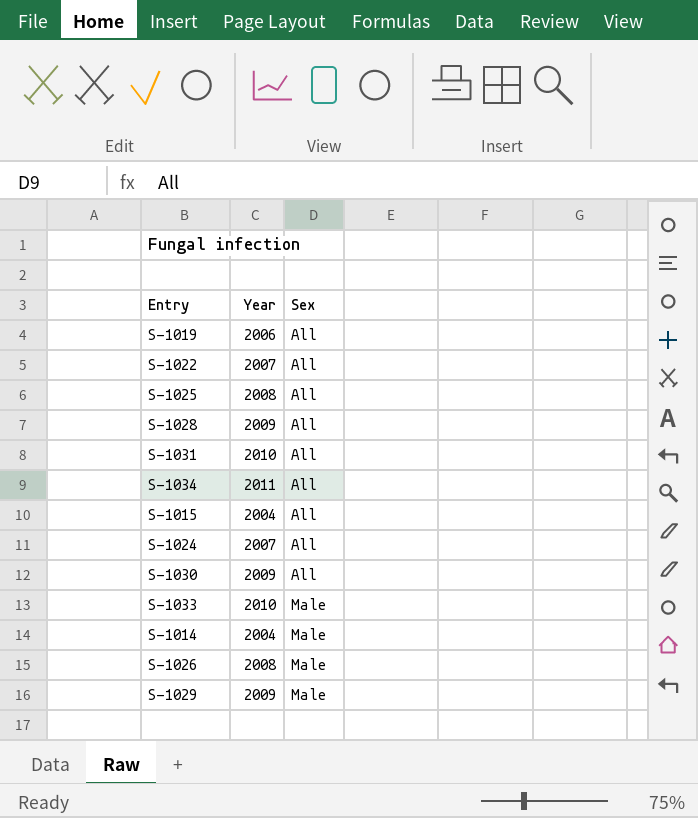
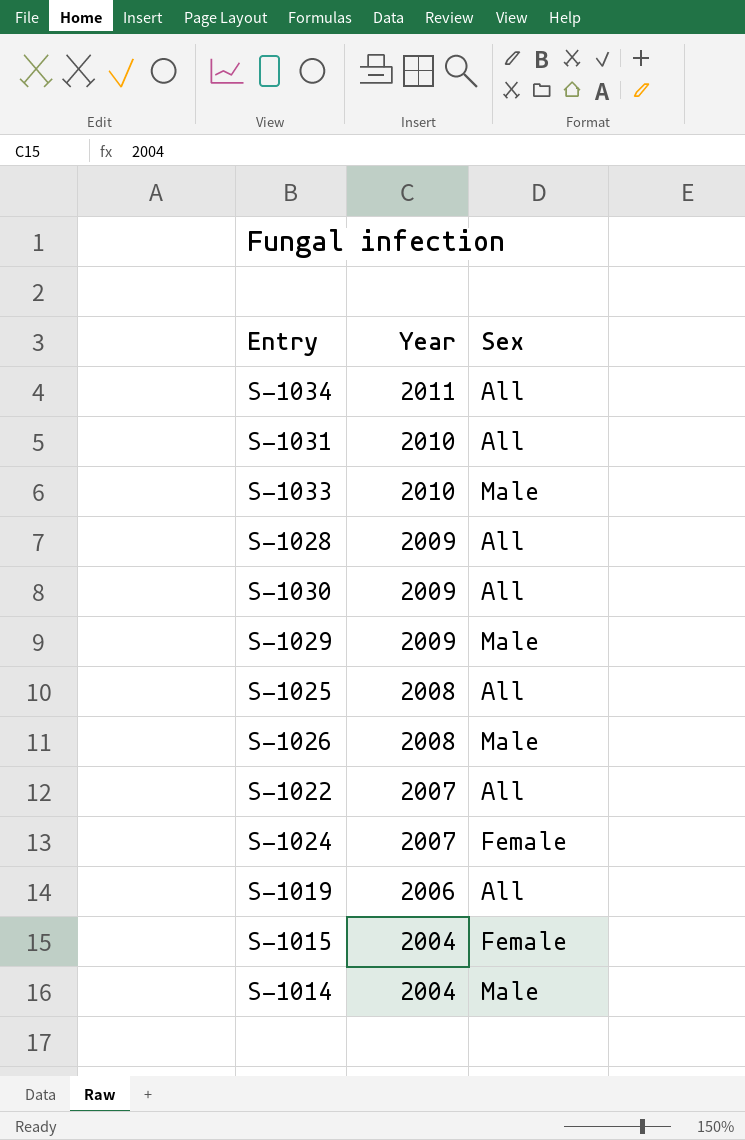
row order: Sex ascending -> Year descending
S-1024 | Sex: All -> Female
S-1015 | Sex: All -> Female

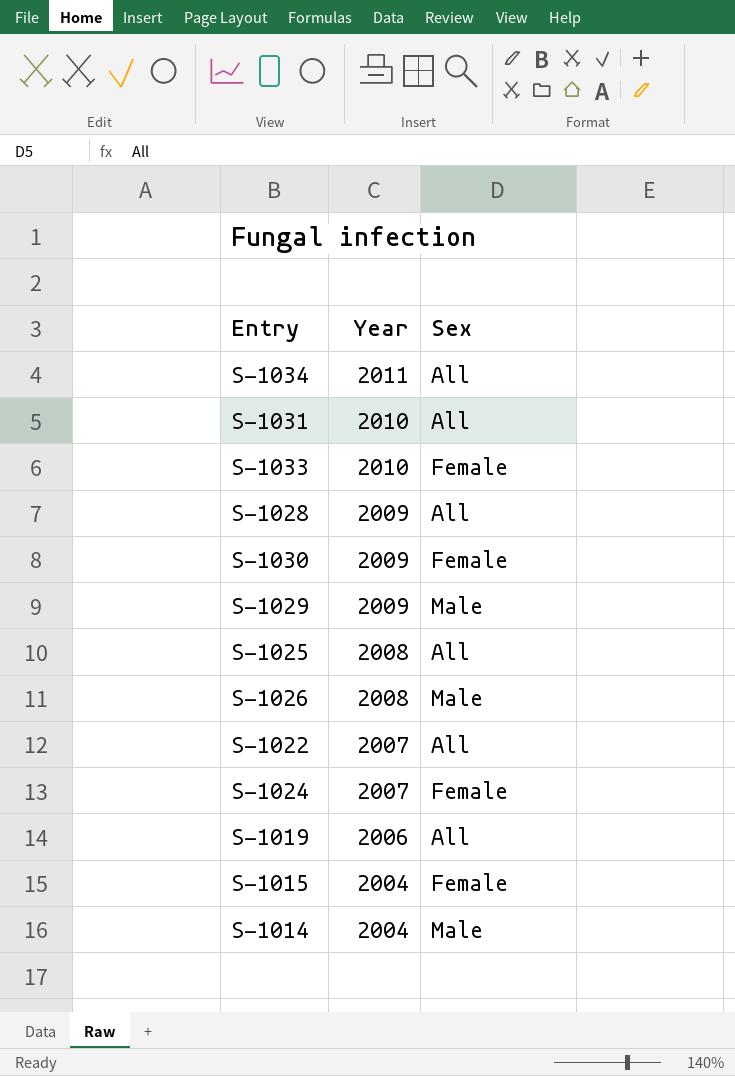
S-1033 | Sex: Male -> Female
S-1030 | Sex: All -> Female

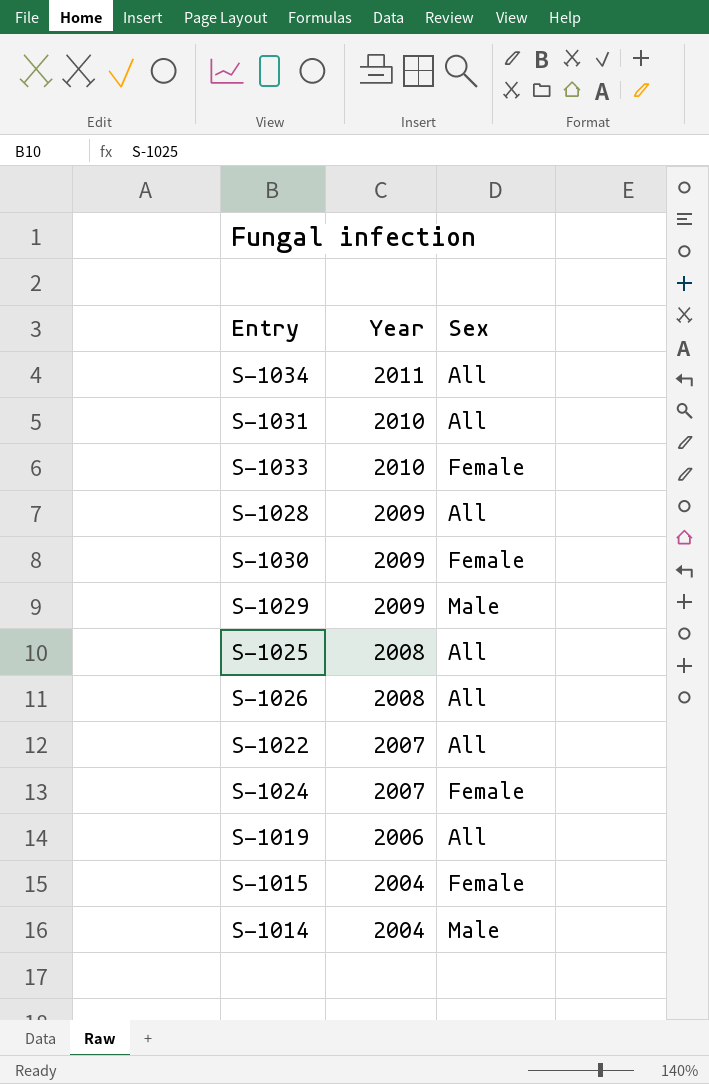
S-1026 | Sex: Male -> All

